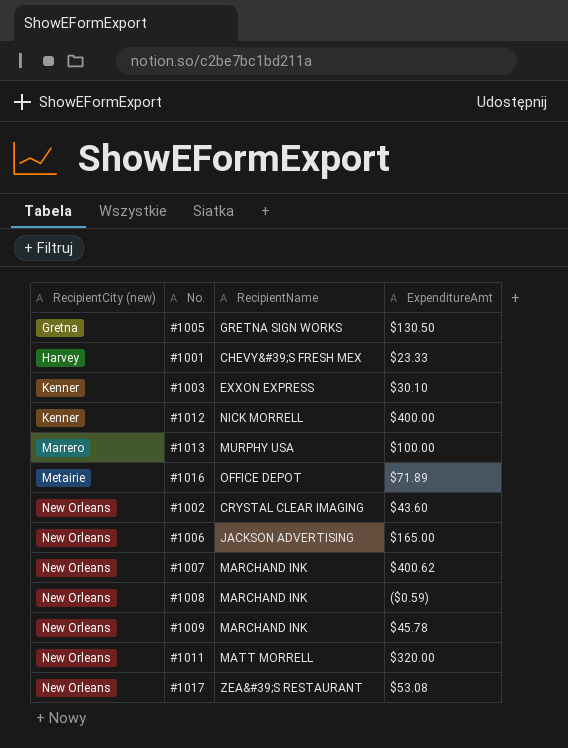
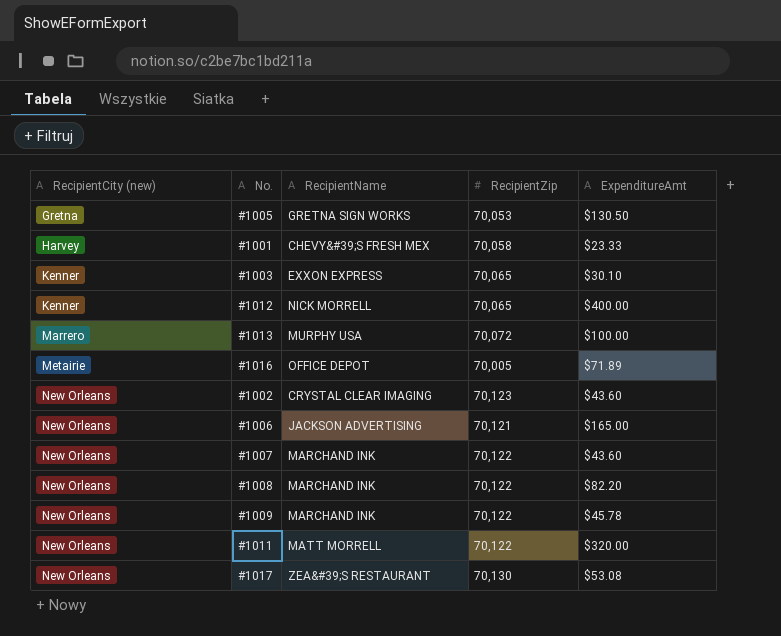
column RecipientZip | position: none -> 4
#1007 | ExpenditureAmt: $400.62 -> $43.60
#1008 | ExpenditureAmt: ($0.59) -> $82.20

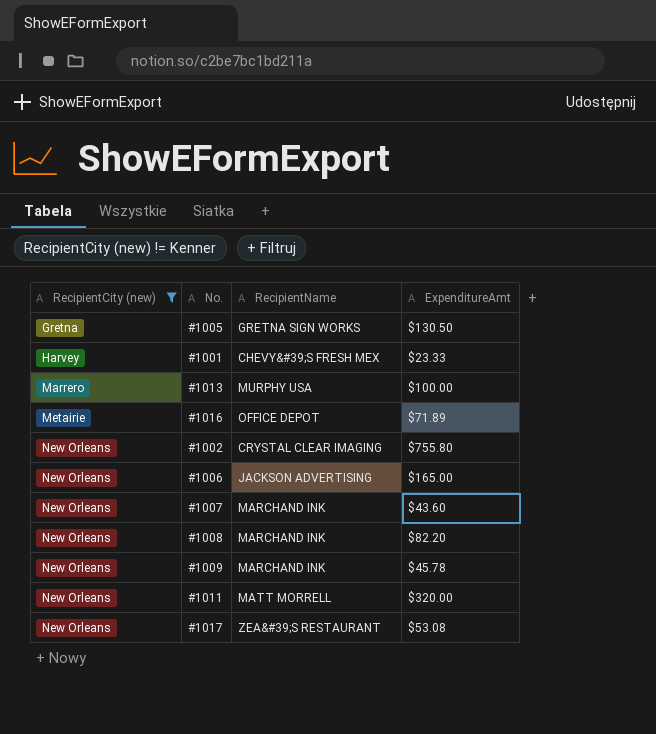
filter: none -> RecipientCity (new) != Kenner
column RecipientZip | position: 4 -> none
#1002 | ExpenditureAmt: $43.60 -> $755.80

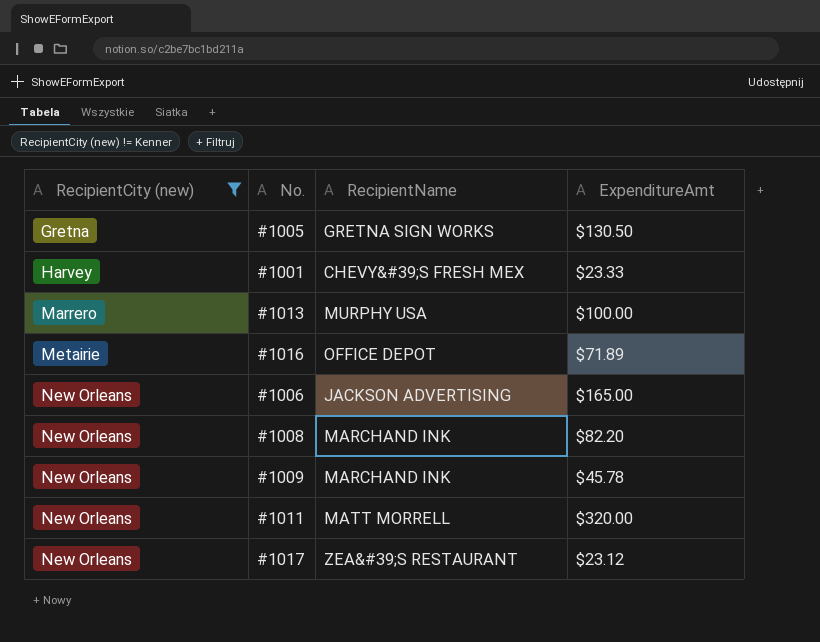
row #1002: New Orleans | CRYSTAL CLEAR IMAGING | $755.80 -> none
row #1007: New Orleans | MARCHAND INK | $43.60 -> none
#1017 | ExpenditureAmt: $53.08 -> $23.12

